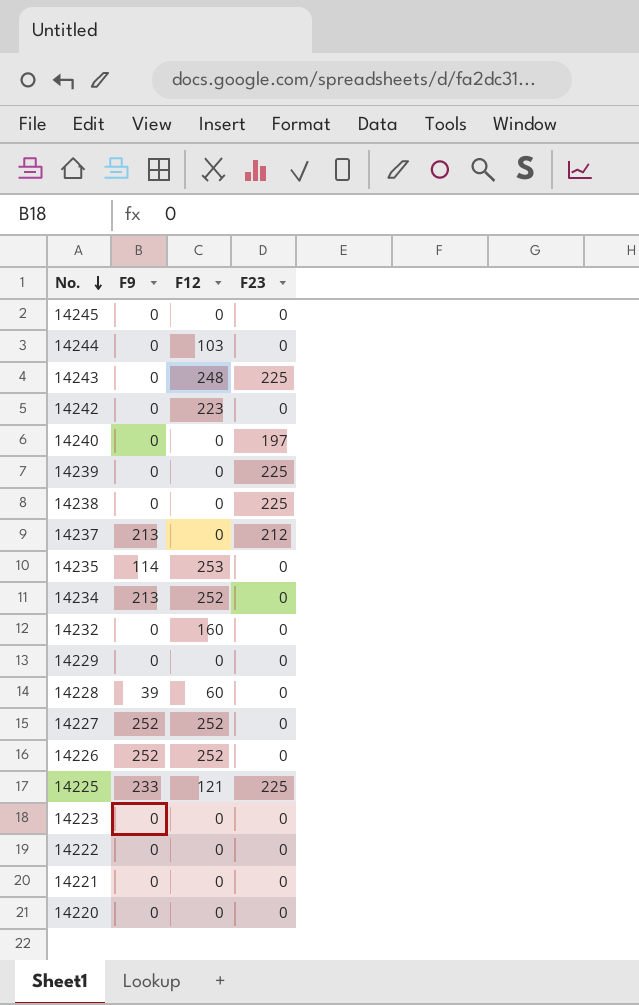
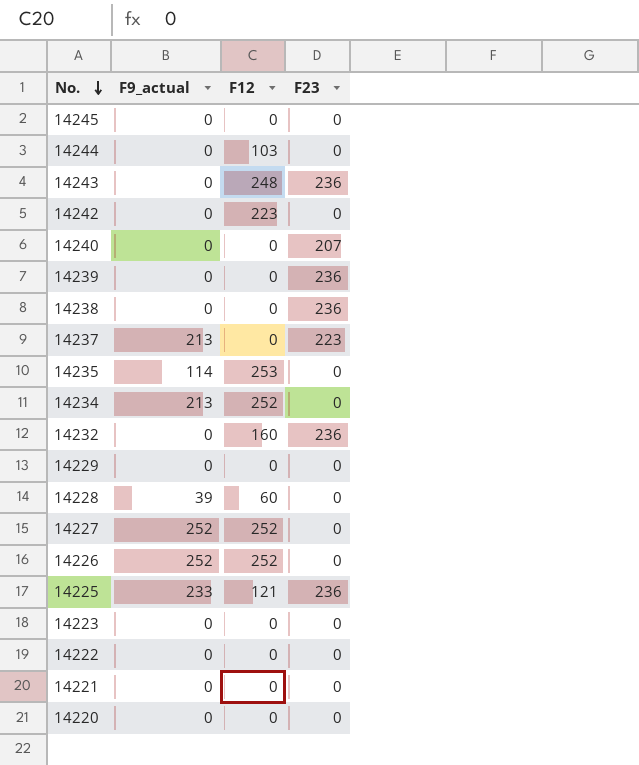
column name: F9 -> F9_actual
14243 | F23: 225 -> 236
14240 | F23: 197 -> 207
14239 | F23: 225 -> 236
14238 | F23: 225 -> 236
14237 | F23: 212 -> 223
14232 | F23: 0 -> 236
14225 | F23: 225 -> 236

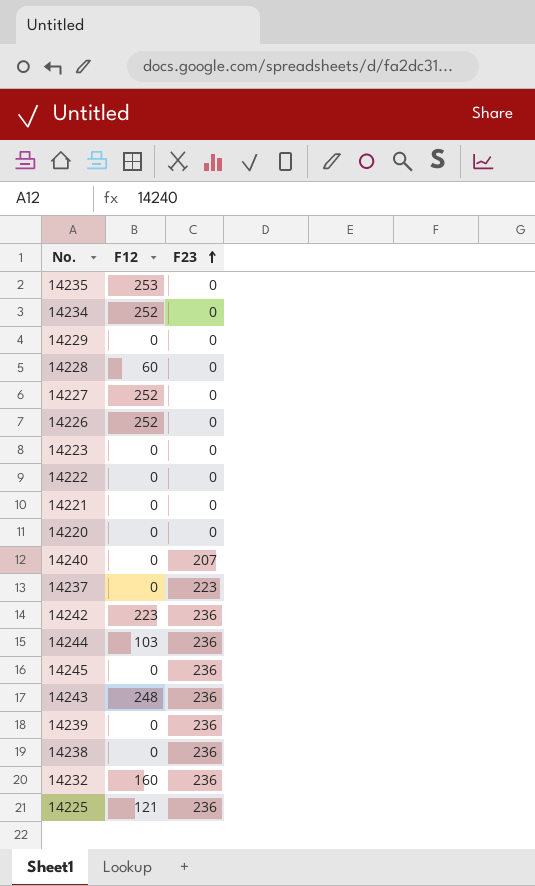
row order: No. descending -> F23 ascending
column F9_actual | position: 2 -> none
14242 | F23: 0 -> 236
14244 | F23: 0 -> 236
14245 | F23: 0 -> 236

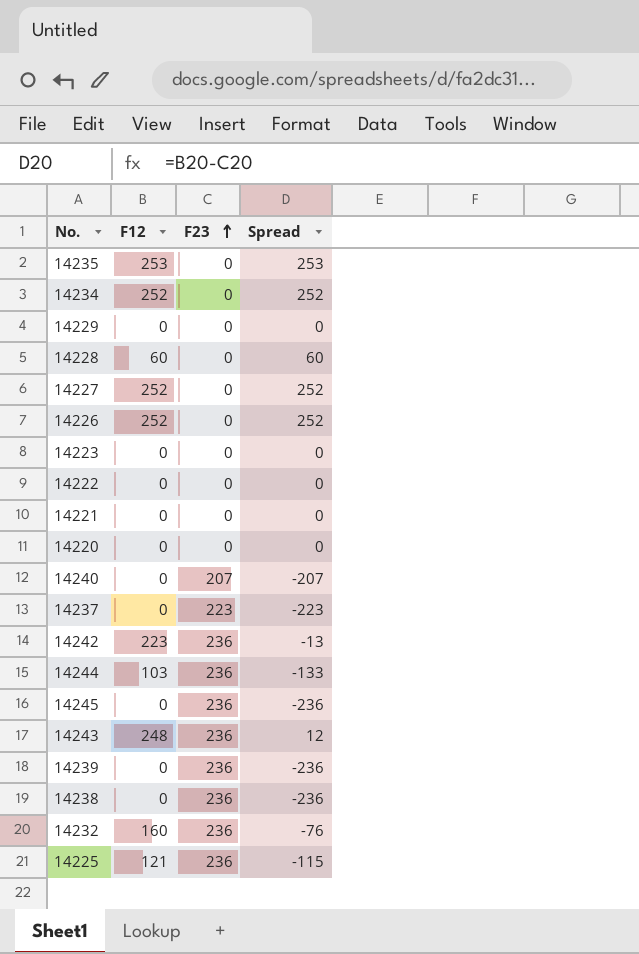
column Spread | formula: none -> [F12] - [F23]

